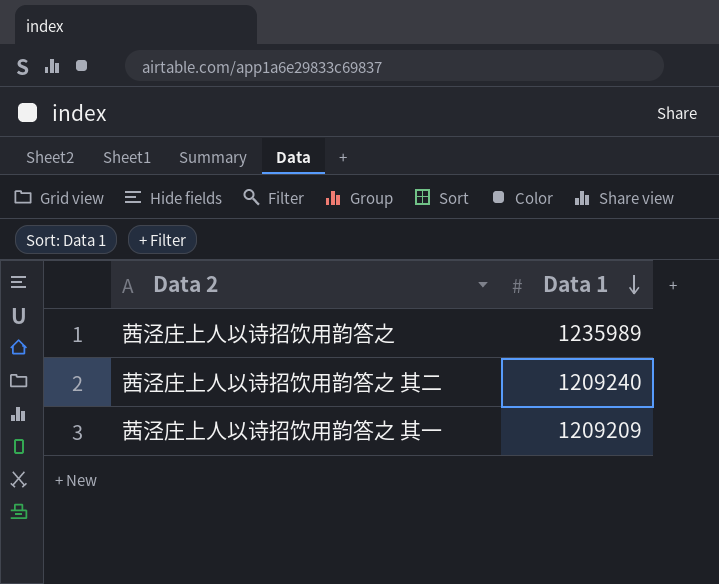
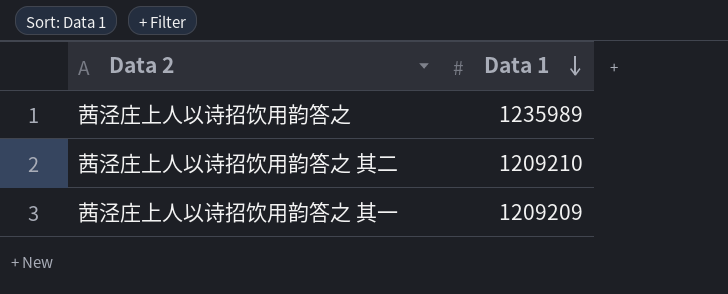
茜泾庄上人以诗招饮用韵答之 其二 | Data 1: 1209240 -> 1209210

